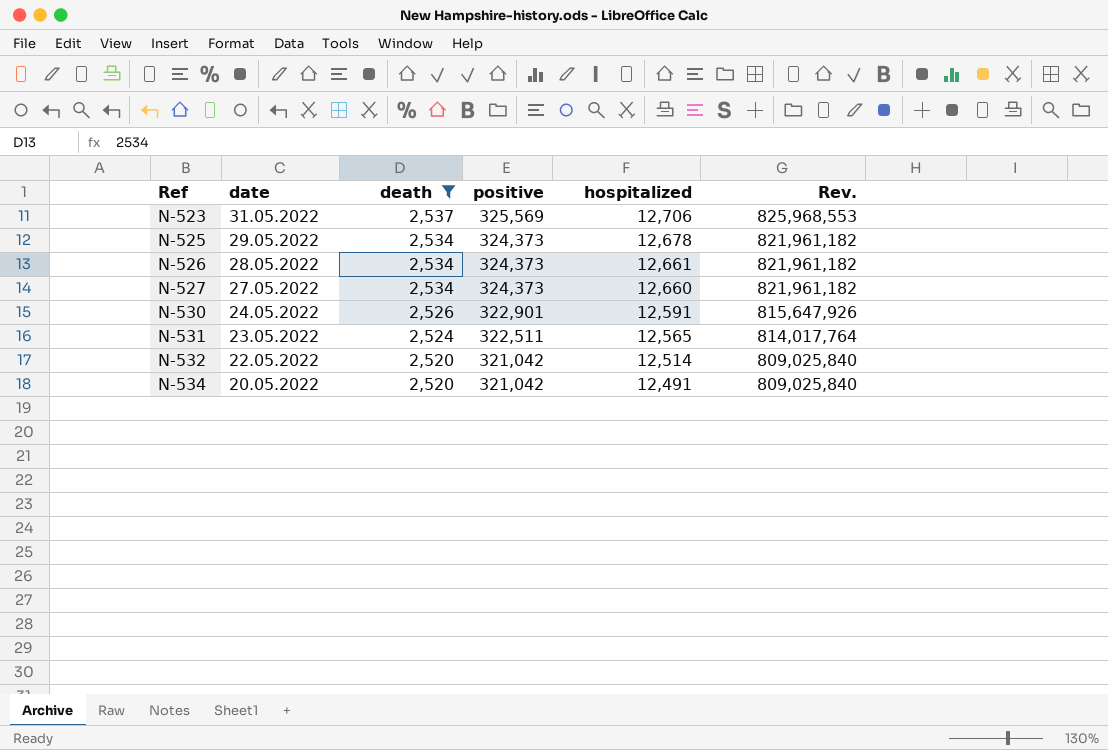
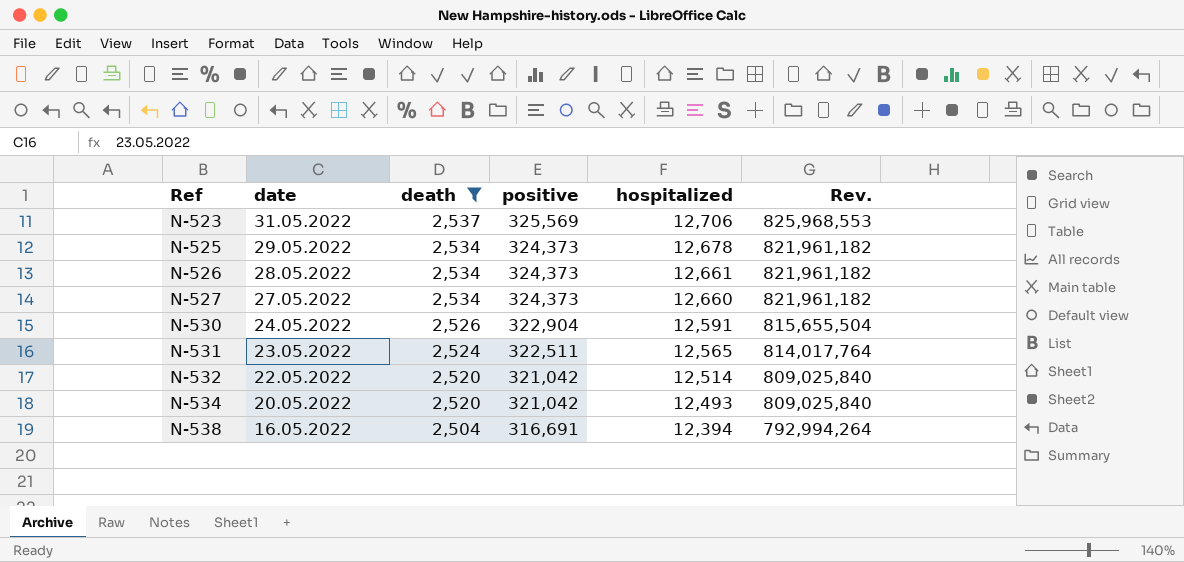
N-530 | positive: 322,901 -> 322,904
N-530 | Rev.: 815,647,926 -> 815,655,504
N-534 | hospitalized: 12,491 -> 12,493
row N-538: none -> 16.05.2022 | 2,504 | 316,691 | 12,394 | 792,994,264

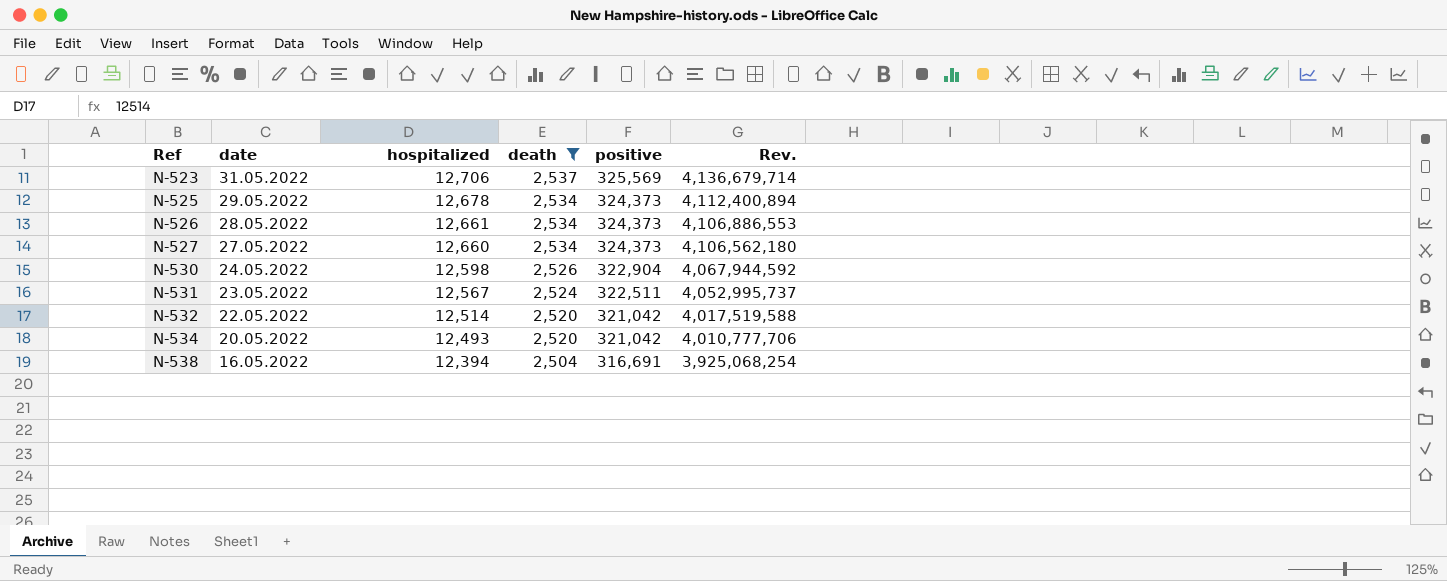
column hospitalized | position: 5 -> 3
column Rev. | formula: [death] * [positive] -> [hospitalized] * [positive]
N-530 | hospitalized: 12,591 -> 12,598
N-531 | hospitalized: 12,565 -> 12,567

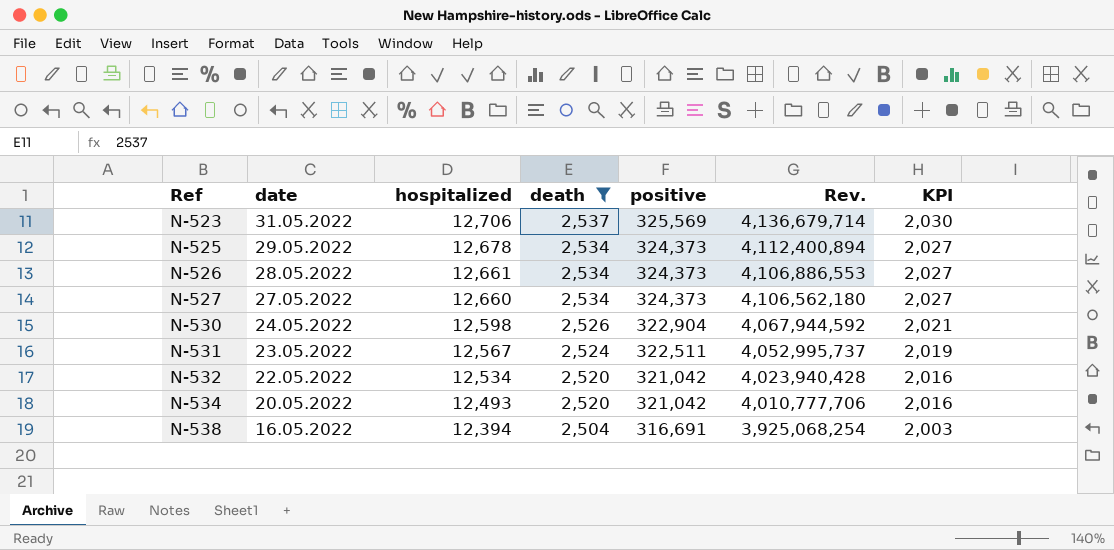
column KPI | formula: none -> [death] * 0.8
N-532 | hospitalized: 12,514 -> 12,534
N-532 | Rev.: 4,017,519,588 -> 4,023,940,428

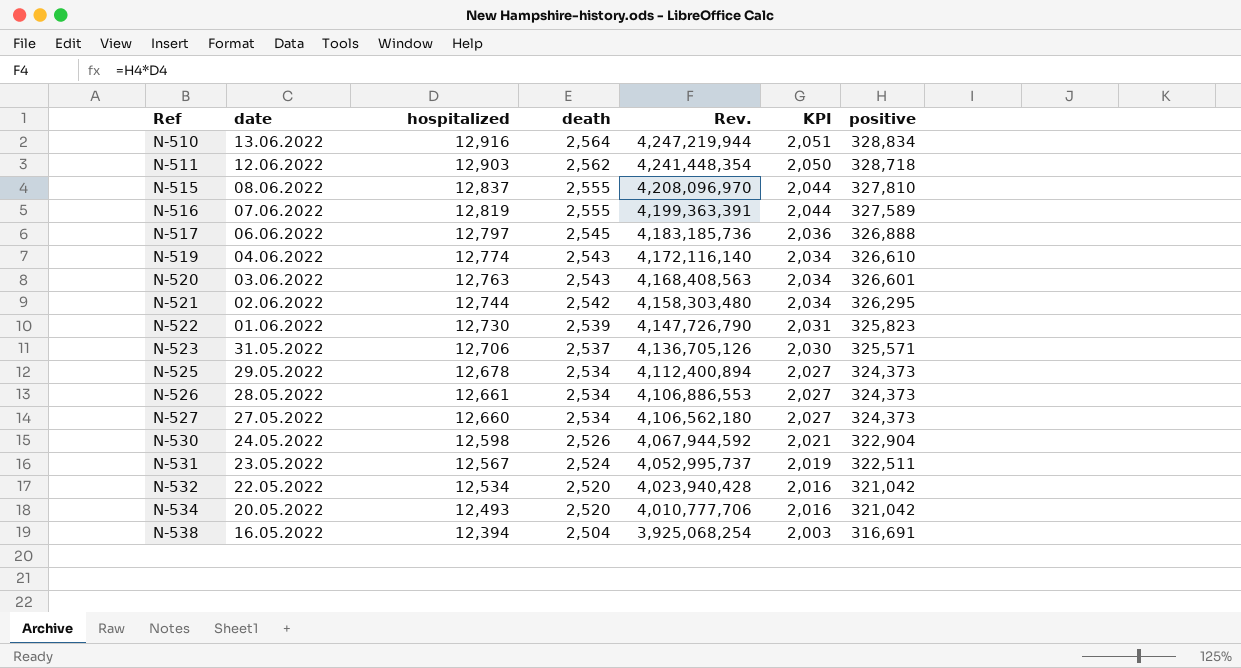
filter: death <= 2,537 -> none
column positive | position: 5 -> 7
N-523 | Rev.: 4,136,679,714 -> 4,136,705,126
N-523 | positive: 325,569 -> 325,571

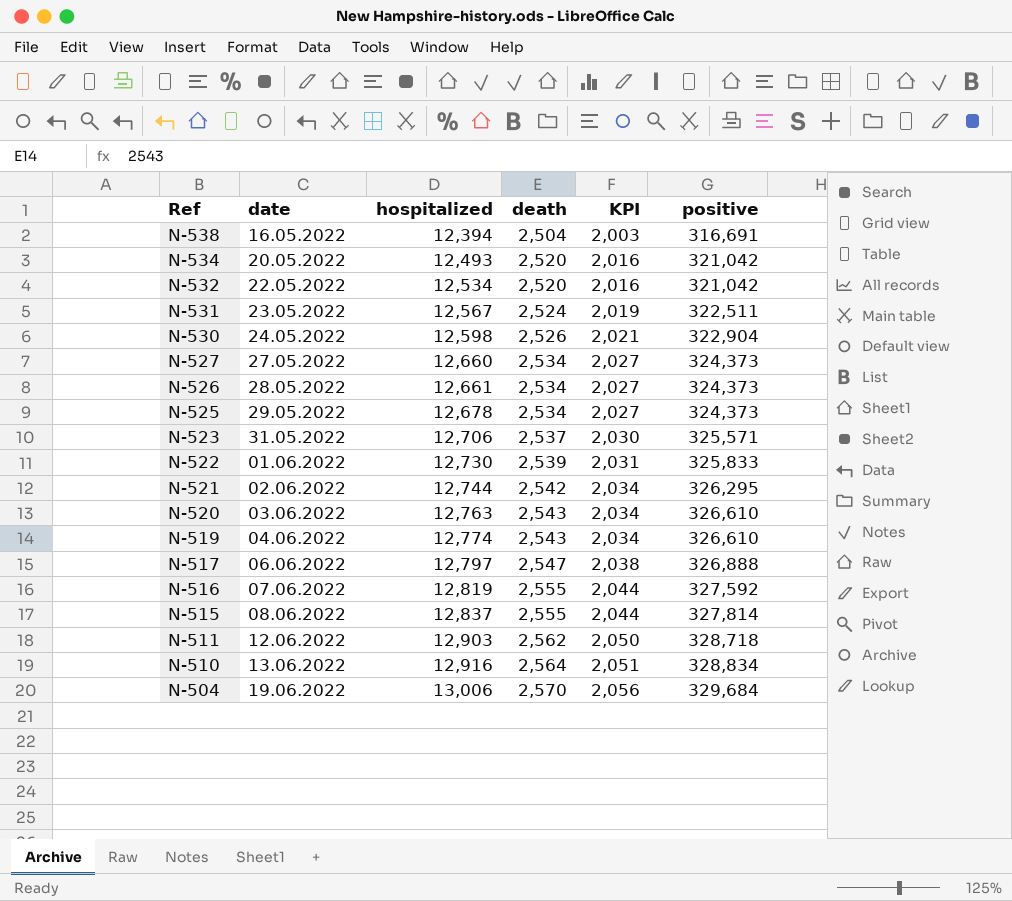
row order: Ref ascending -> Ref descending
column Rev. | formula: [hospitalized] * [positive] -> none
N-522 | positive: 325,823 -> 325,833
N-520 | positive: 326,601 -> 326,610
N-517 | death: 2,545 -> 2,547
N-517 | KPI: 2,036 -> 2,038
N-516 | positive: 327,589 -> 327,592
N-515 | positive: 327,810 -> 327,814
row N-504: none -> 19.06.2022 | 13,006 | 2,570 | 2,056 | 329,684

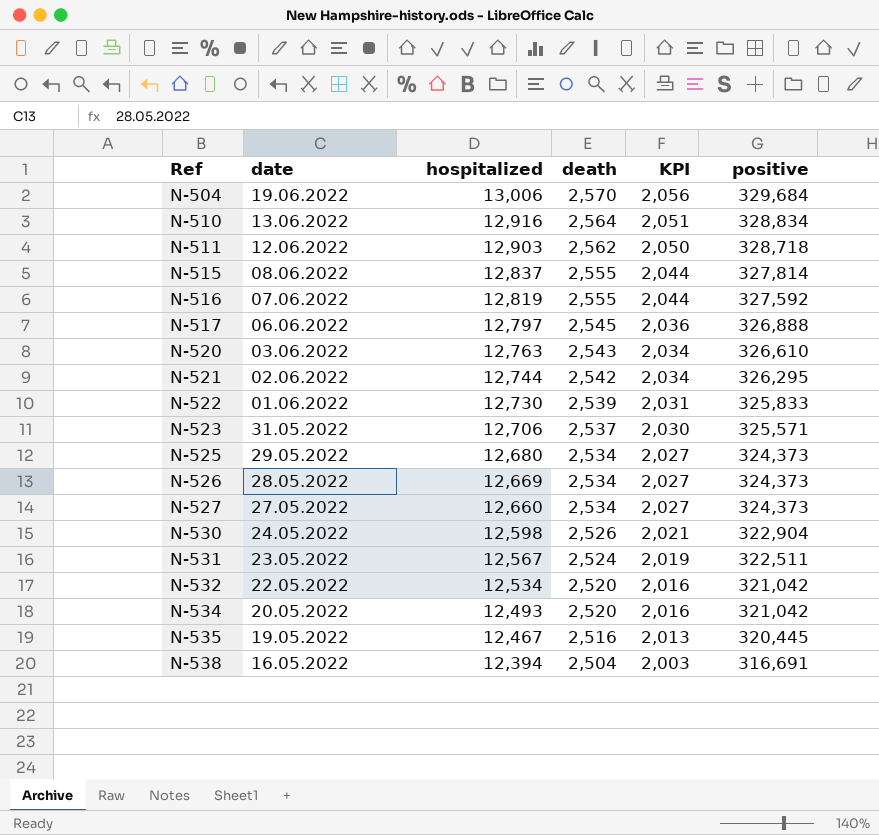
row order: Ref descending -> Ref ascending
row N-519: 04.06.2022 | 12,774 | 2,543 | 2,034 | 326,610 -> none
N-517 | death: 2,547 -> 2,545
N-517 | KPI: 2,038 -> 2,036
N-525 | hospitalized: 12,678 -> 12,680
N-526 | hospitalized: 12,661 -> 12,669
row N-535: none -> 19.05.2022 | 12,467 | 2,516 | 2,013 | 320,445

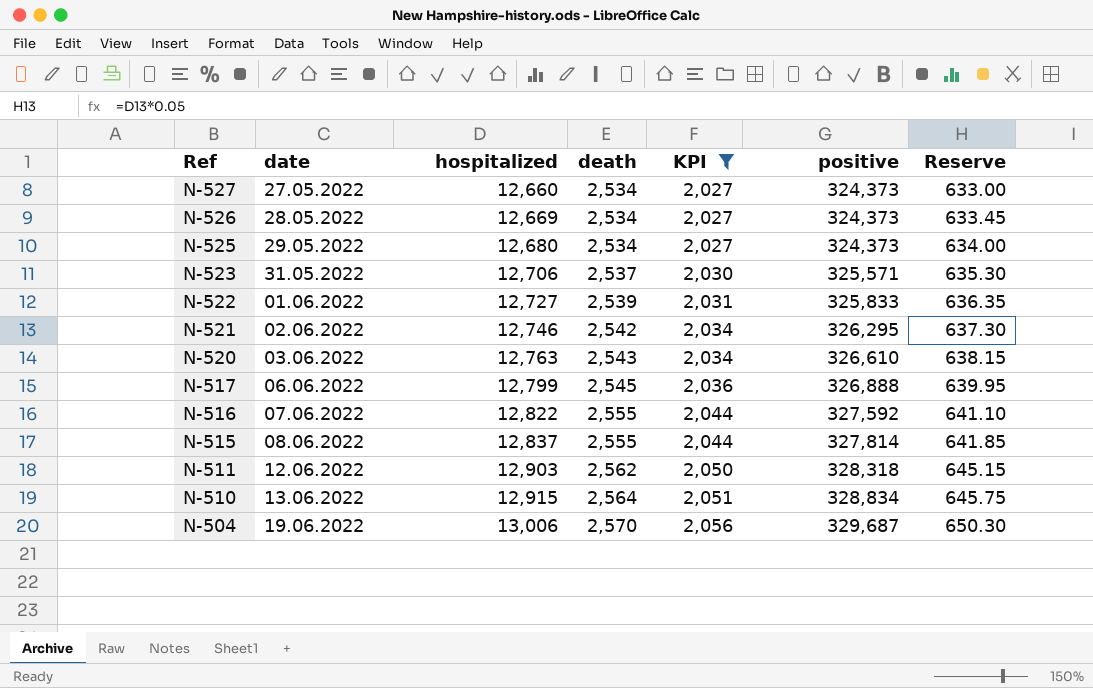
filter: none -> KPI >= 2,027
row order: Ref ascending -> Ref descending
column Reserve | formula: none -> [hospitalized] * 0.05
N-522 | hospitalized: 12,730 -> 12,727
N-521 | hospitalized: 12,744 -> 12,746
N-517 | hospitalized: 12,797 -> 12,799
N-516 | hospitalized: 12,819 -> 12,822
N-511 | positive: 328,718 -> 328,318
N-510 | hospitalized: 12,916 -> 12,915
N-504 | positive: 329,684 -> 329,687

